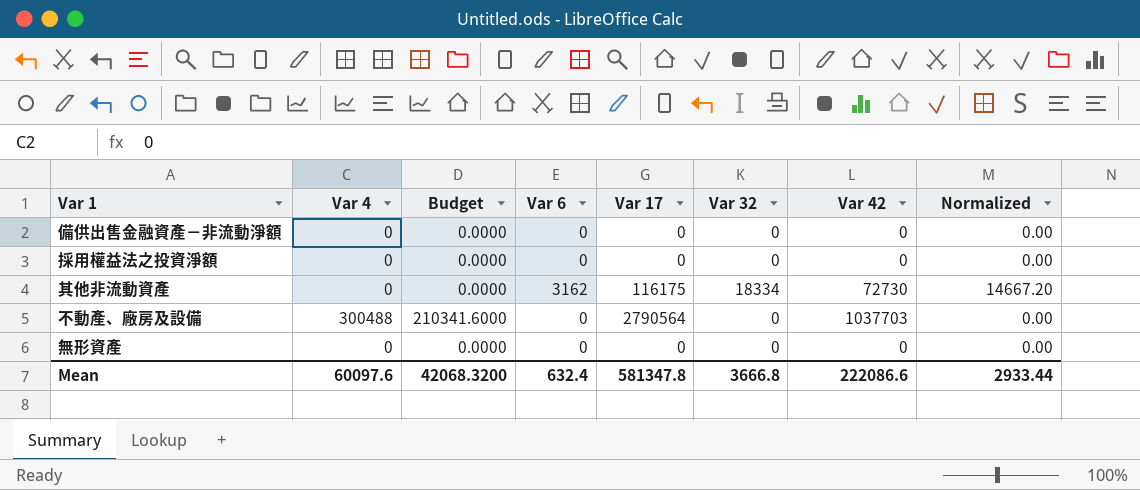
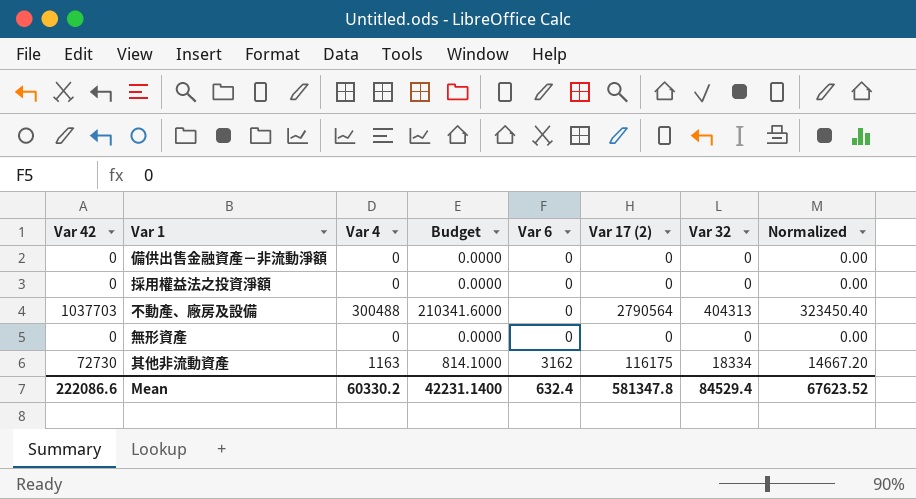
row order: none -> Var 6 ascending
column Var 42 | position: 7 -> 1
column name: Var 17 -> Var 17 (2)
不動產、廠房及設備 | Var 32: 0 -> 404313
不動產、廠房及設備 | Normalized: 0.00 -> 323450.40
其他非流動資產 | Var 4: 0 -> 1163
其他非流動資產 | Budget: 0.0000 -> 814.1000
Mean | Var 4: 60097.6 -> 60330.2
Mean | Budget: 42068.3200 -> 42231.1400
Mean | Var 32: 3666.8 -> 84529.4
Mean | Normalized: 2933.44 -> 67623.52

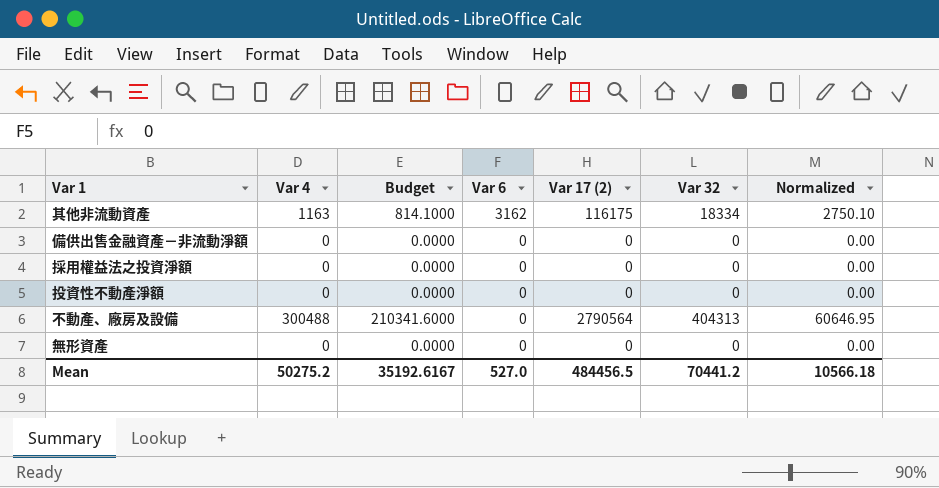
row order: Var 6 ascending -> Var 6 descending
column Var 42 | position: 1 -> none
column Normalized | formula: [Var 32] * 0.8 -> [Var 32] * 0.15
row 投資性不動產淨額: none -> 0 | 0.0000 | 0 | 0 | 0 | 0.00
Mean | Var 4: 60330.2 -> 50275.2
Mean | Budget: 42231.1400 -> 35192.6167
Mean | Var 6: 632.4 -> 527.0
Mean | Var 17 (2): 581347.8 -> 484456.5
Mean | Var 32: 84529.4 -> 70441.2
Mean | Normalized: 67623.52 -> 10566.18

